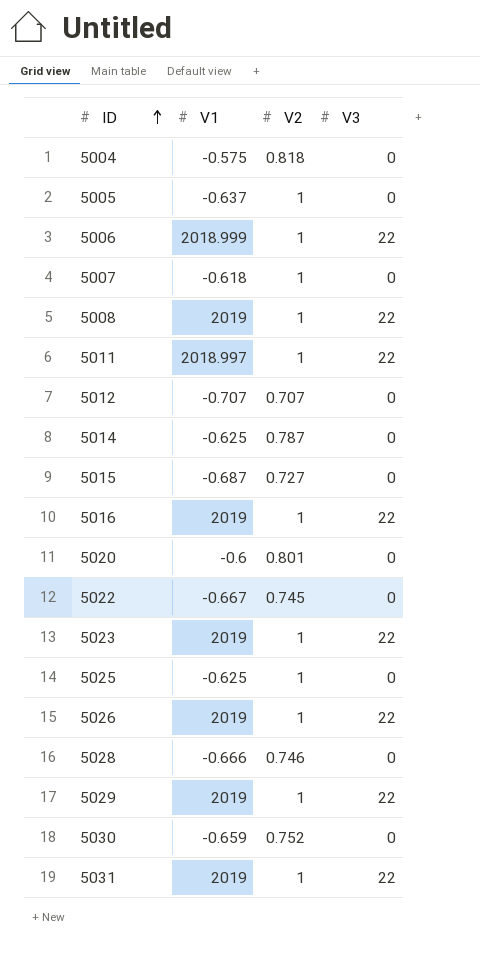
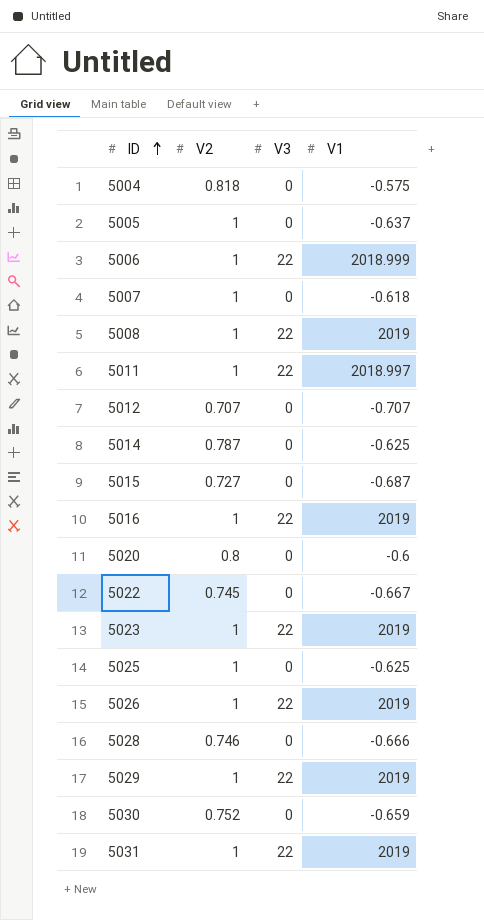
column V1 | position: 2 -> 4
5020 | V2: 0.801 -> 0.8

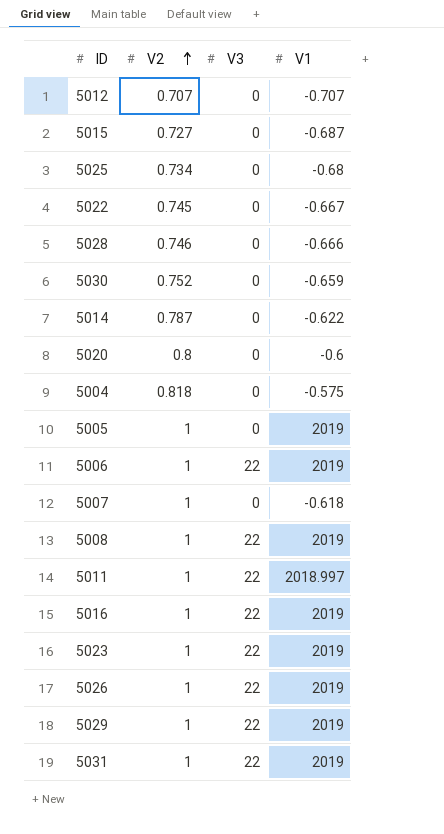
row order: ID ascending -> V2 ascending
5025 | V2: 1 -> 0.734
5025 | V1: -0.625 -> -0.68
5014 | V1: -0.625 -> -0.622
5005 | V1: -0.637 -> 2019
5006 | V1: 2018.999 -> 2019

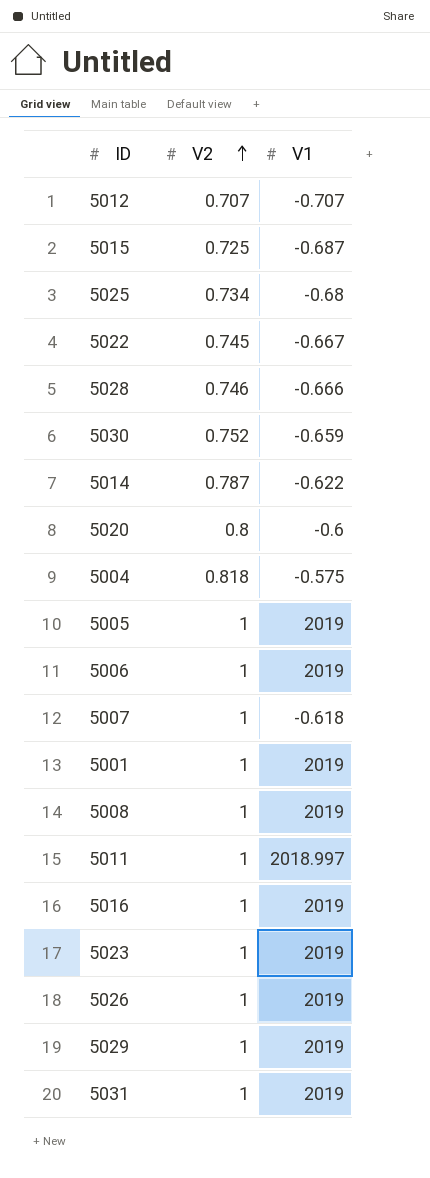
column V3 | position: 3 -> none
5015 | V2: 0.727 -> 0.725
row 5001: none -> 1 | 2019

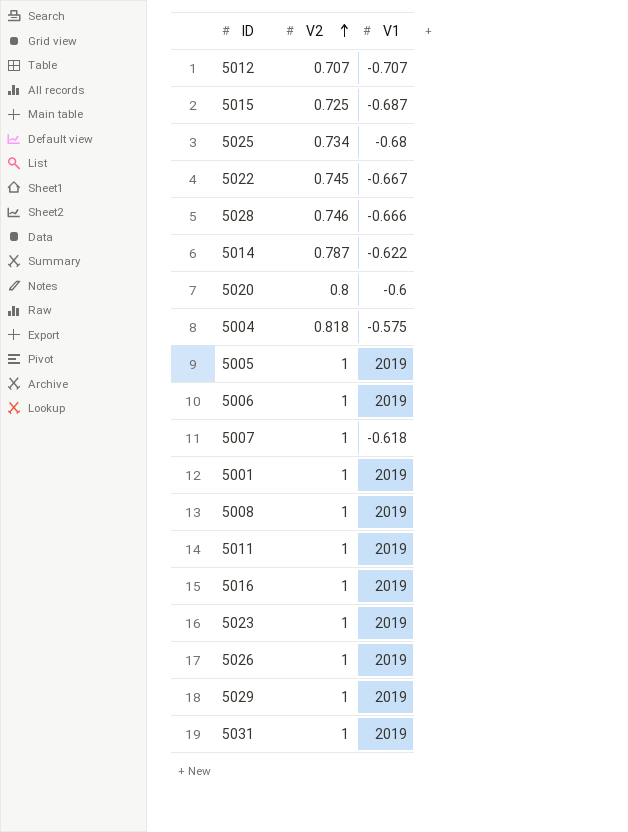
row 5030: 0.752 | -0.659 -> none
5011 | V1: 2018.997 -> 2019

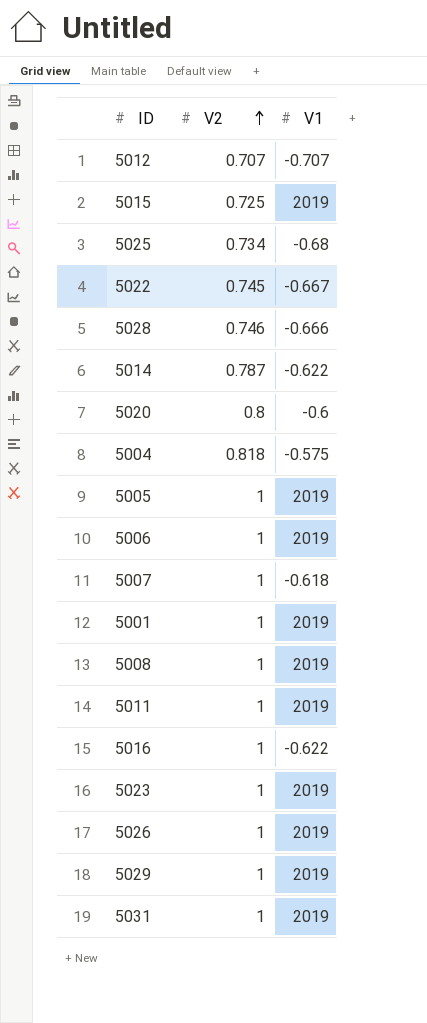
5015 | V1: -0.687 -> 2019
5016 | V1: 2019 -> -0.622

